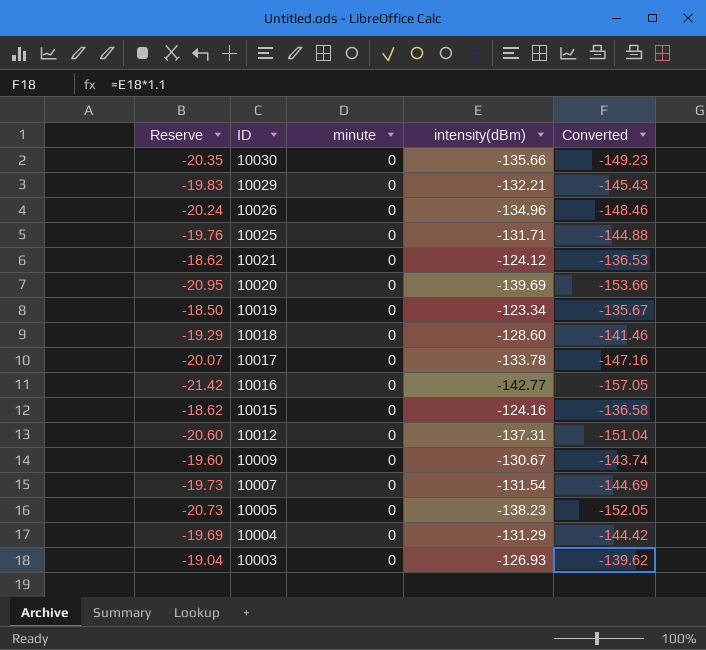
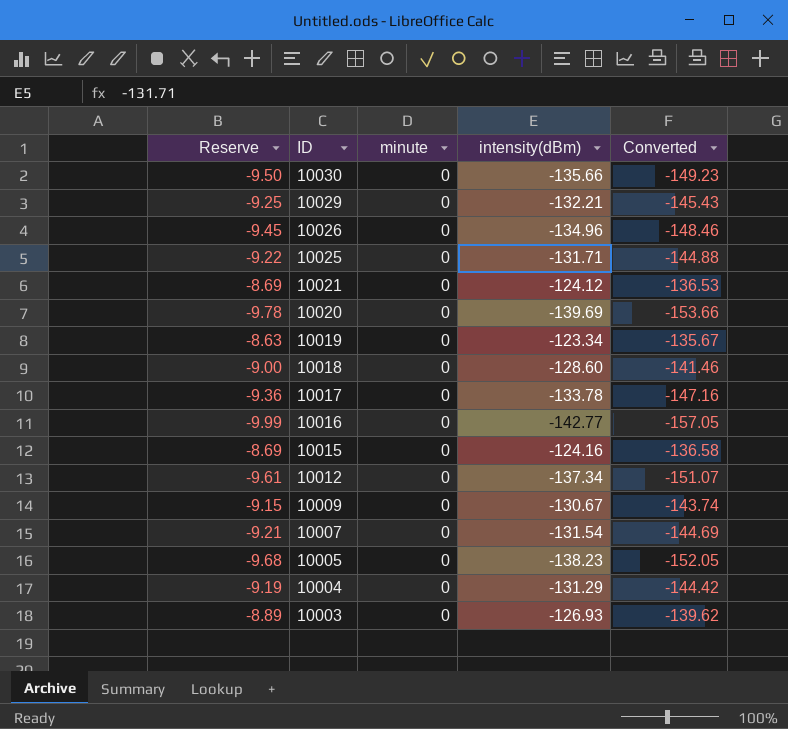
column Reserve | formula: [intensity(dBm)] * 0.15 -> [intensity(dBm)] * 0.07
10012 | intensity(dBm): -137.31 -> -137.34
10012 | Converted: -151.04 -> -151.07

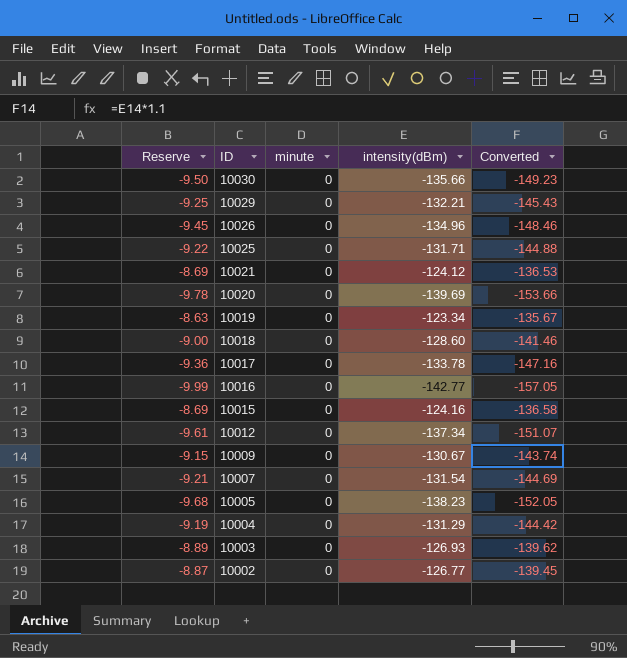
row 10002: none -> -8.87 | 0 | -126.77 | -139.45

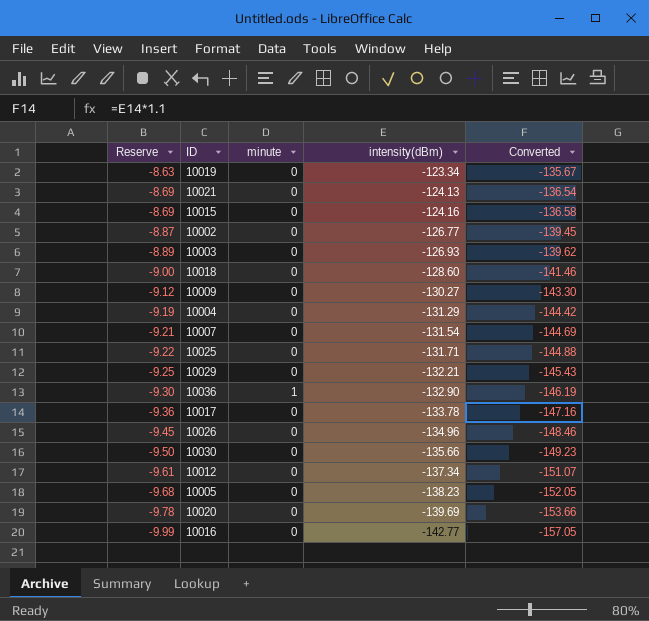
row order: ID descending -> Reserve descending
10021 | intensity(dBm): -124.12 -> -124.13
10021 | Converted: -136.53 -> -136.54
10009 | Reserve: -9.15 -> -9.12
10009 | intensity(dBm): -130.67 -> -130.27
10009 | Converted: -143.74 -> -143.30
row 10036: none -> -9.30 | 1 | -132.90 | -146.19

